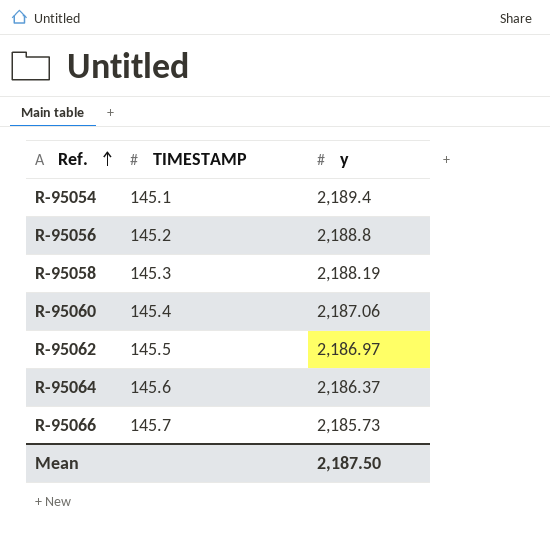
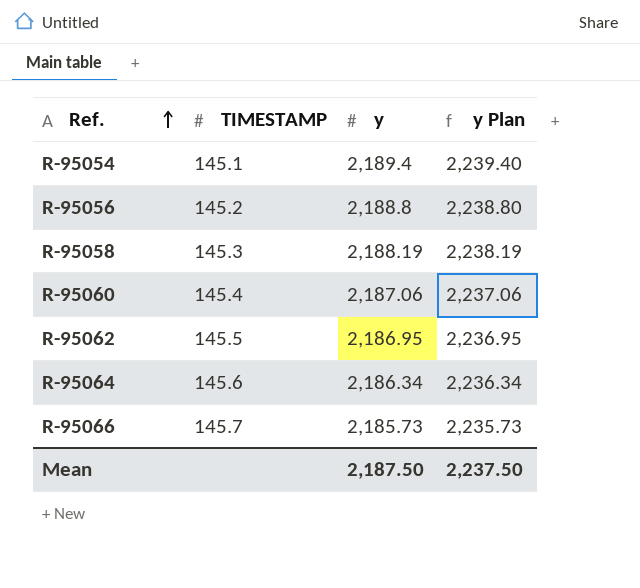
column y Plan | formula: none -> [y] + 50
R-95062 | y: 2,186.97 -> 2,186.95
R-95064 | y: 2,186.37 -> 2,186.34

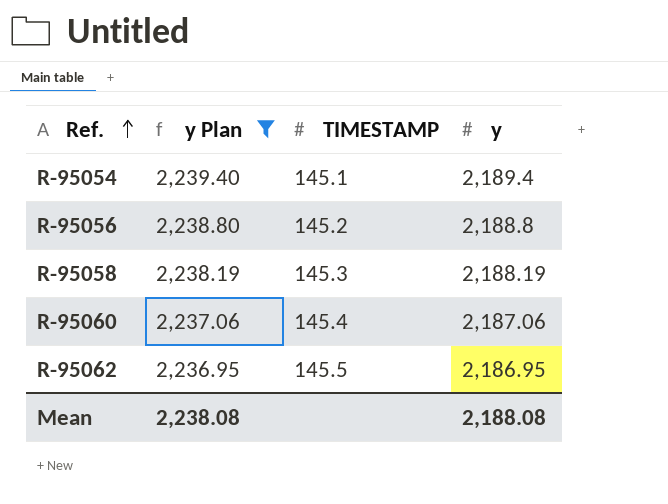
filter: none -> y Plan >= 2,236.95
column y Plan | position: 4 -> 2
Mean | y Plan: 2,237.50 -> 2,238.08
Mean | y: 2,187.50 -> 2,188.08

